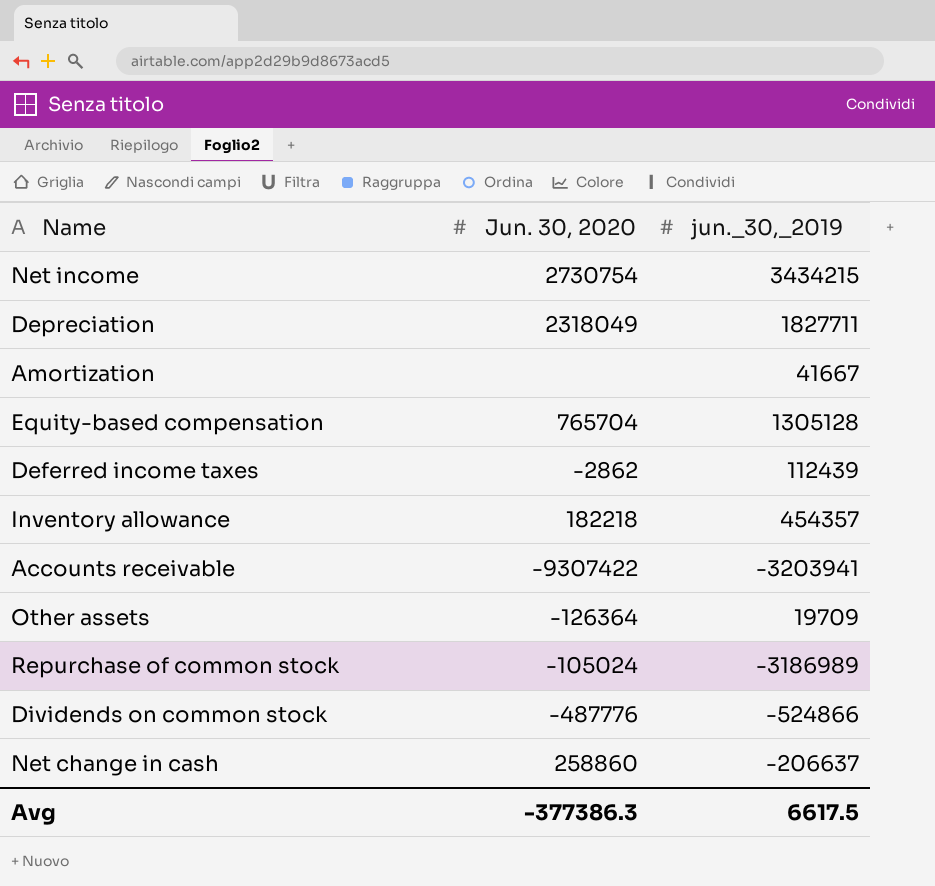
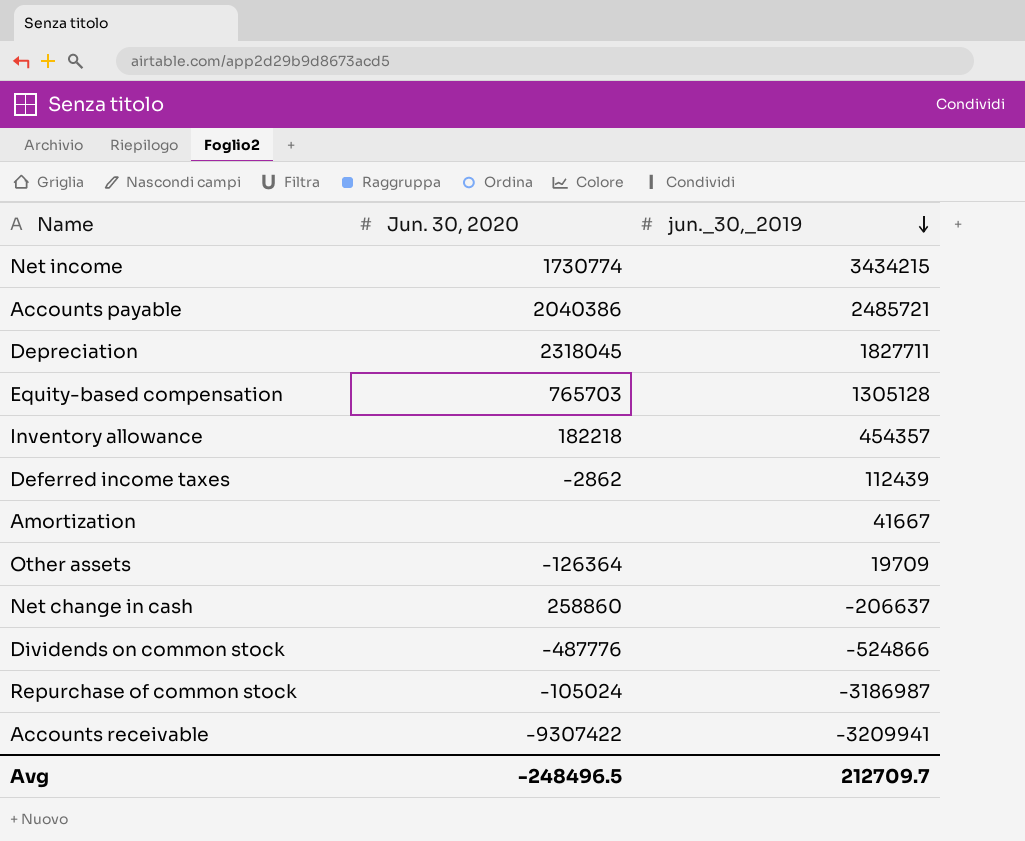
row order: none -> jun._30,_2019 descending
Net income | Jun. 30, 2020: 2730754 -> 1730774
row Accounts payable: none -> 2040386 | 2485721
Depreciation | Jun. 30, 2020: 2318049 -> 2318045
Equity-based compensation | Jun. 30, 2020: 765704 -> 765703
Repurchase of common stock | jun._30,_2019: -3186989 -> -3186987
Accounts receivable | jun._30,_2019: -3203941 -> -3209941
Avg | Jun. 30, 2020: -377386.3 -> -248496.5
Avg | jun._30,_2019: 6617.5 -> 212709.7

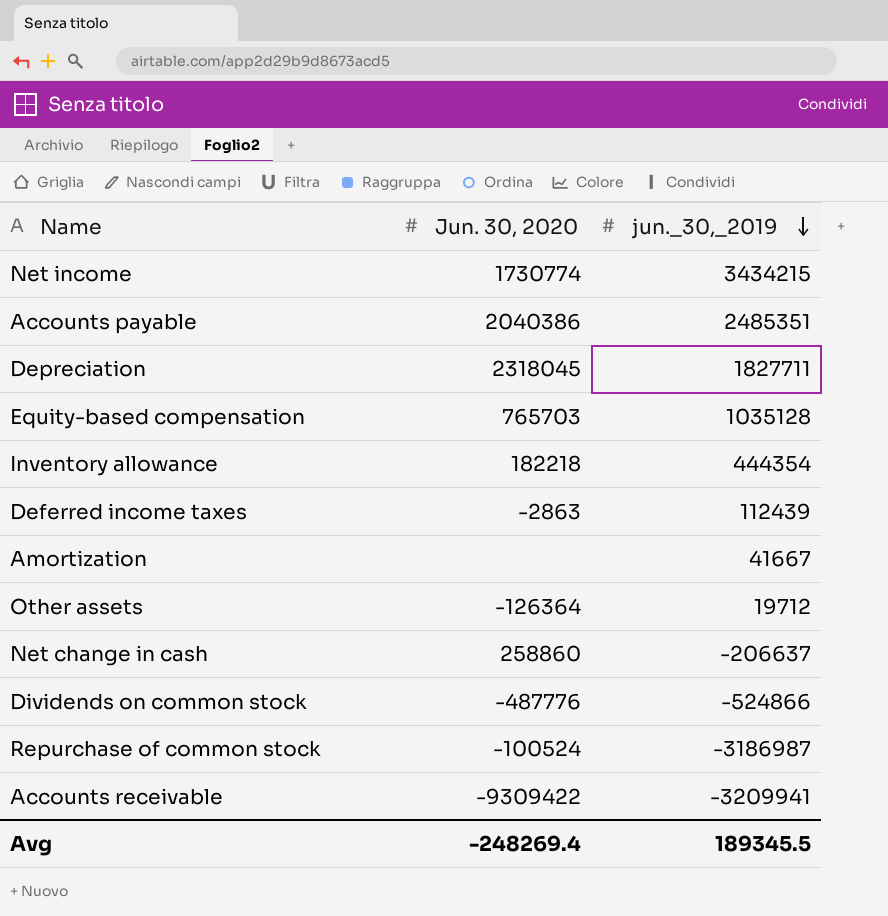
Accounts payable | jun._30,_2019: 2485721 -> 2485351
Equity-based compensation | jun._30,_2019: 1305128 -> 1035128
Inventory allowance | jun._30,_2019: 454357 -> 444354
Deferred income taxes | Jun. 30, 2020: -2862 -> -2863
Other assets | jun._30,_2019: 19709 -> 19712
Repurchase of common stock | Jun. 30, 2020: -105024 -> -100524
Accounts receivable | Jun. 30, 2020: -9307422 -> -9309422
Avg | Jun. 30, 2020: -248496.5 -> -248269.4
Avg | jun._30,_2019: 212709.7 -> 189345.5

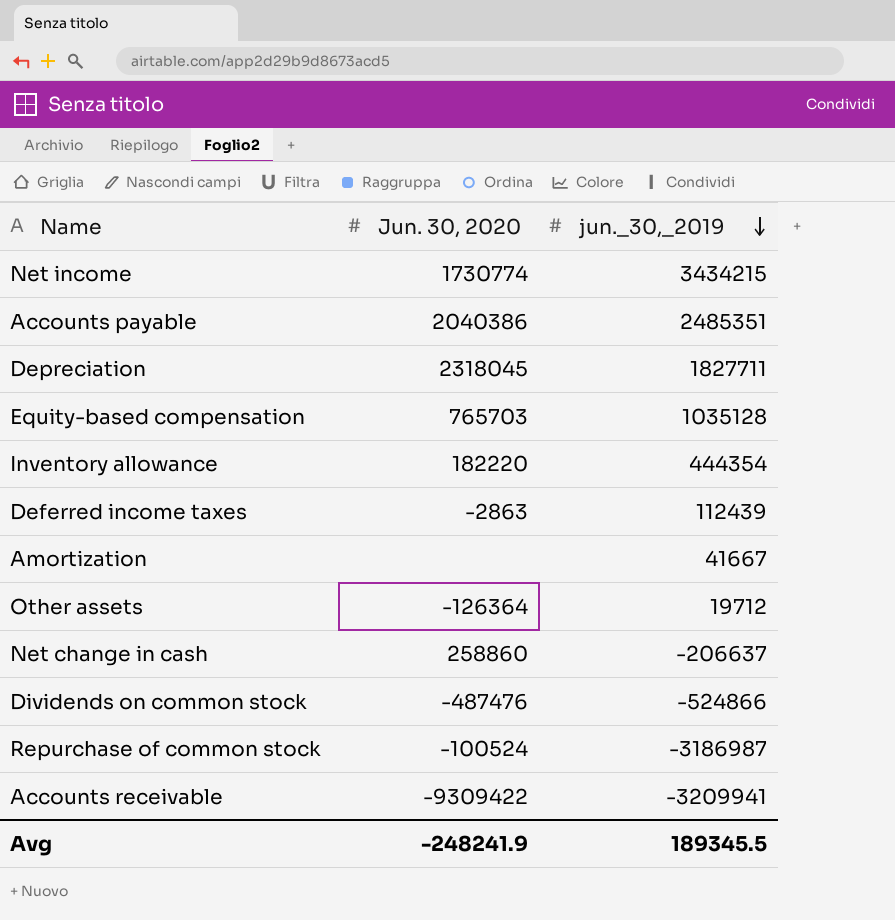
Inventory allowance | Jun. 30, 2020: 182218 -> 182220
Dividends on common stock | Jun. 30, 2020: -487776 -> -487476
Avg | Jun. 30, 2020: -248269.4 -> -248241.9

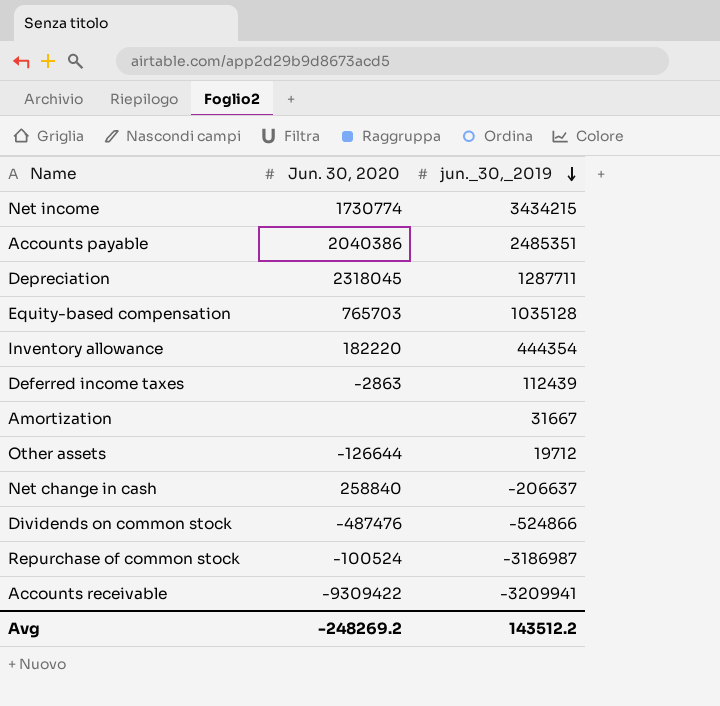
Depreciation | jun._30,_2019: 1827711 -> 1287711
Amortization | jun._30,_2019: 41667 -> 31667
Other assets | Jun. 30, 2020: -126364 -> -126644
Net change in cash | Jun. 30, 2020: 258860 -> 258840
Avg | Jun. 30, 2020: -248241.9 -> -248269.2
Avg | jun._30,_2019: 189345.5 -> 143512.2

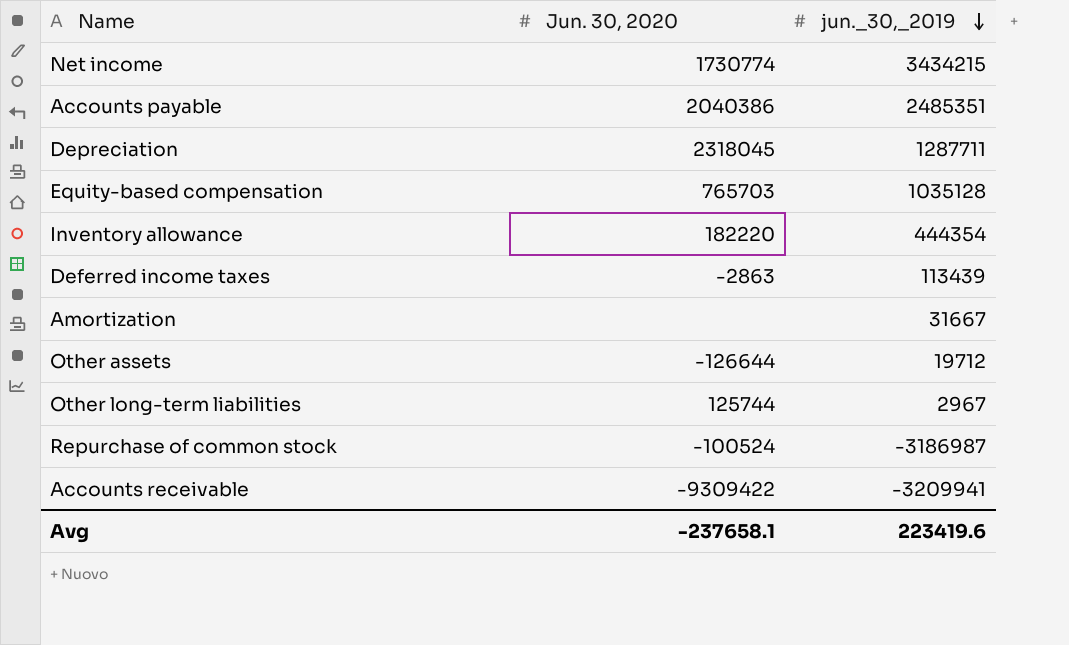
row Net change in cash: 258840 | -206637 -> none
row Dividends on common stock: -487476 | -524866 -> none
Deferred income taxes | jun._30,_2019: 112439 -> 113439
row Other long-term liabilities: none -> 125744 | 2967
Avg | Jun. 30, 2020: -248269.2 -> -237658.1
Avg | jun._30,_2019: 143512.2 -> 223419.6

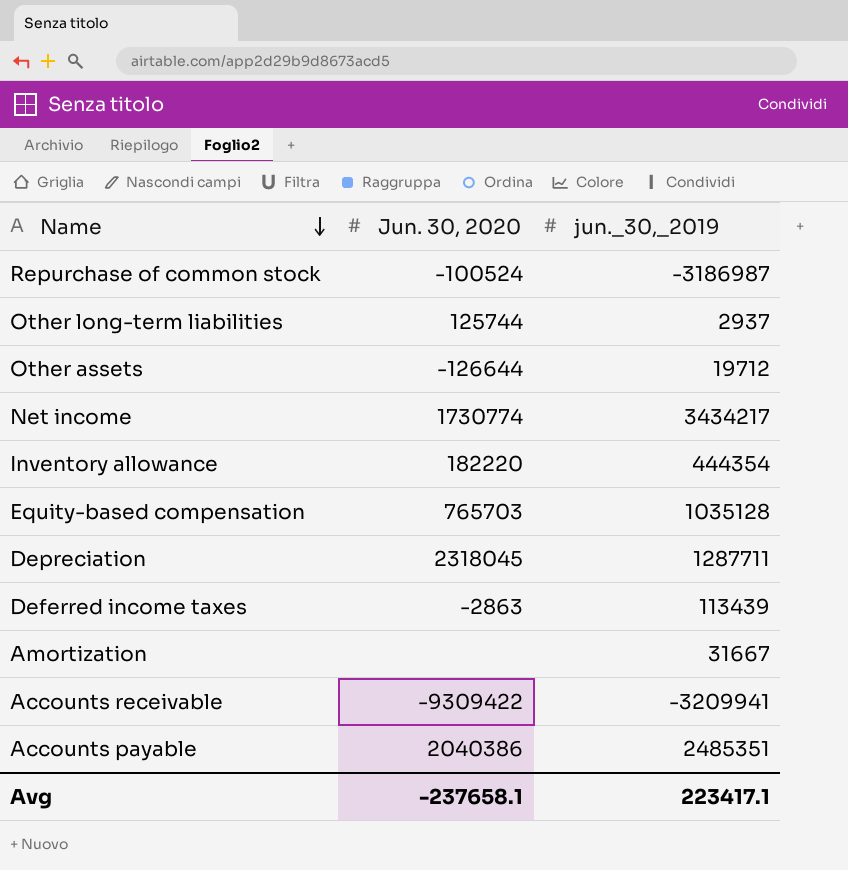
row order: jun._30,_2019 descending -> Name descending
Other long-term liabilities | jun._30,_2019: 2967 -> 2937
Net income | jun._30,_2019: 3434215 -> 3434217
Avg | jun._30,_2019: 223419.6 -> 223417.1

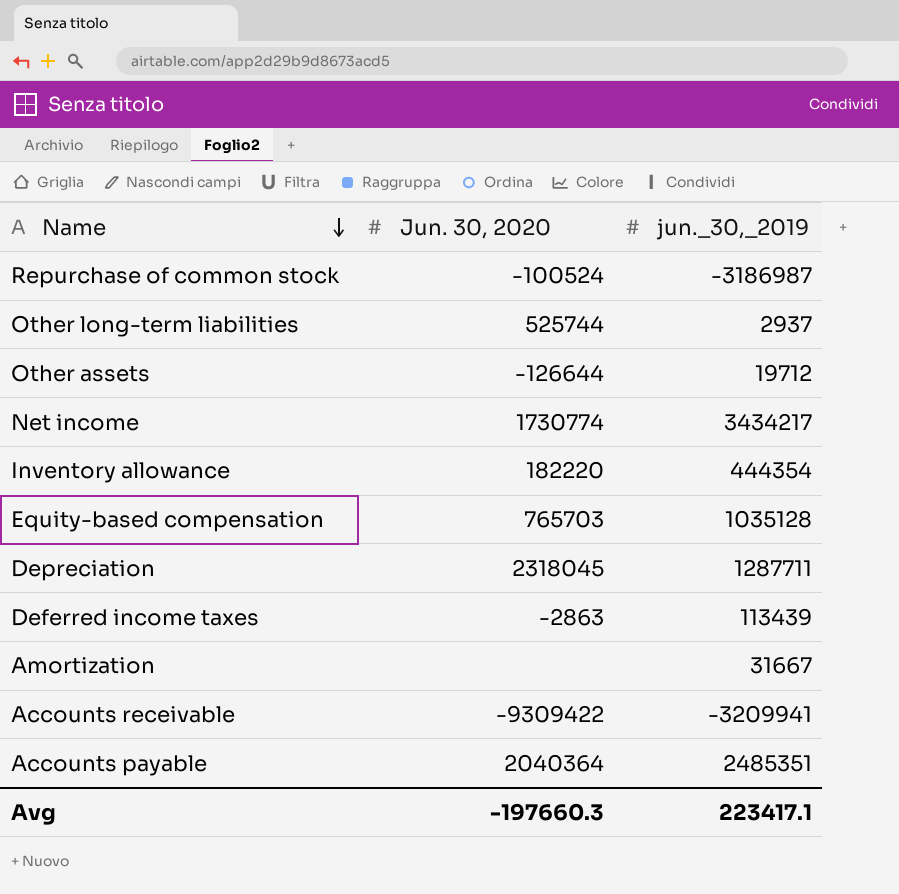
Other long-term liabilities | Jun. 30, 2020: 125744 -> 525744
Accounts payable | Jun. 30, 2020: 2040386 -> 2040364
Avg | Jun. 30, 2020: -237658.1 -> -197660.3

